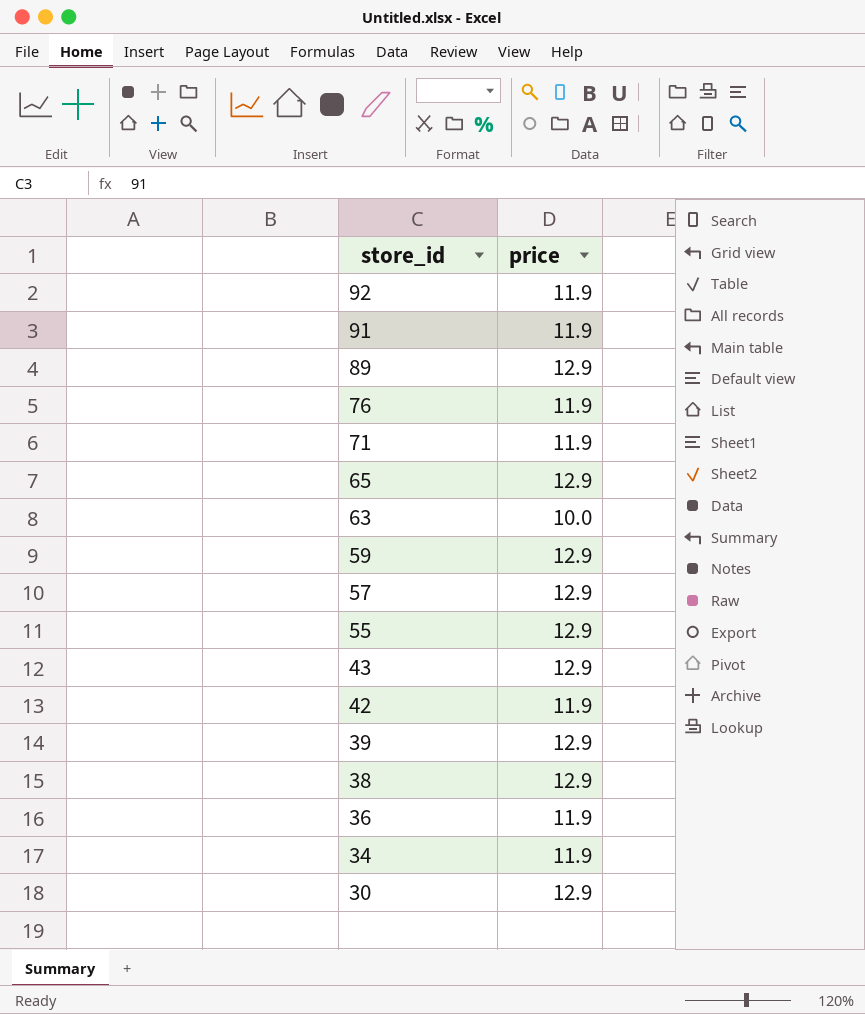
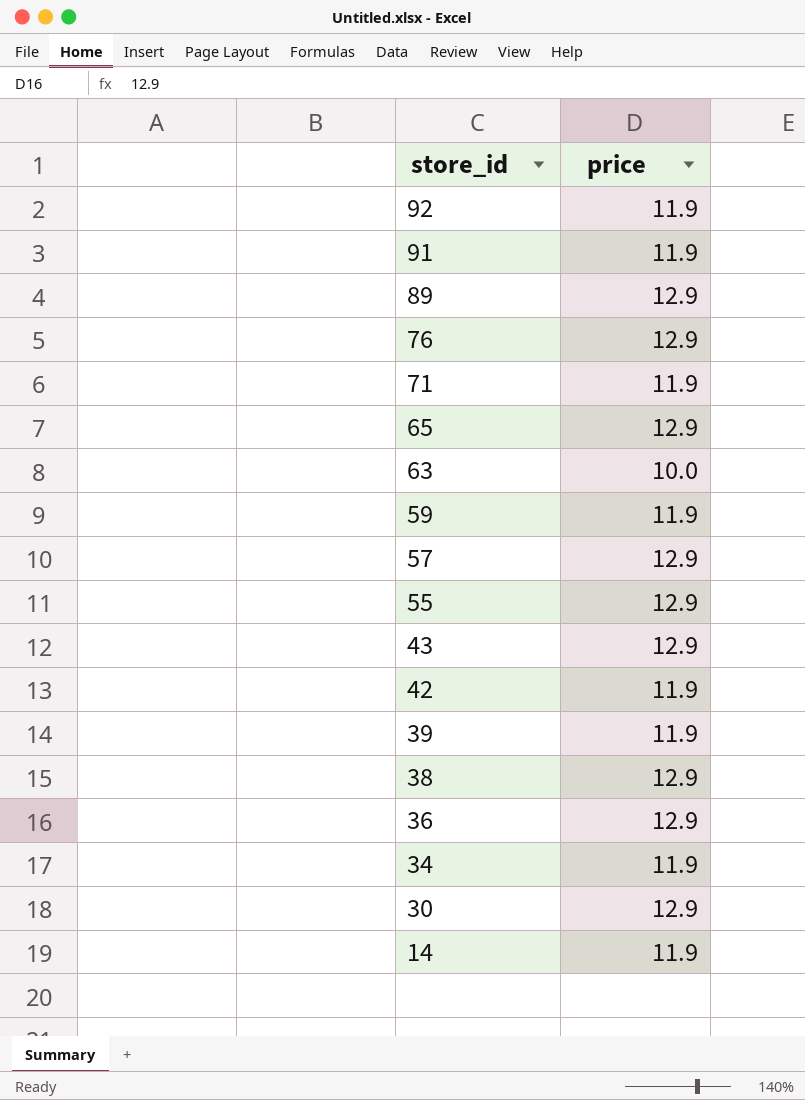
76 | price: 11.9 -> 12.9
59 | price: 12.9 -> 11.9
39 | price: 12.9 -> 11.9
36 | price: 11.9 -> 12.9
row 14: none -> 11.9

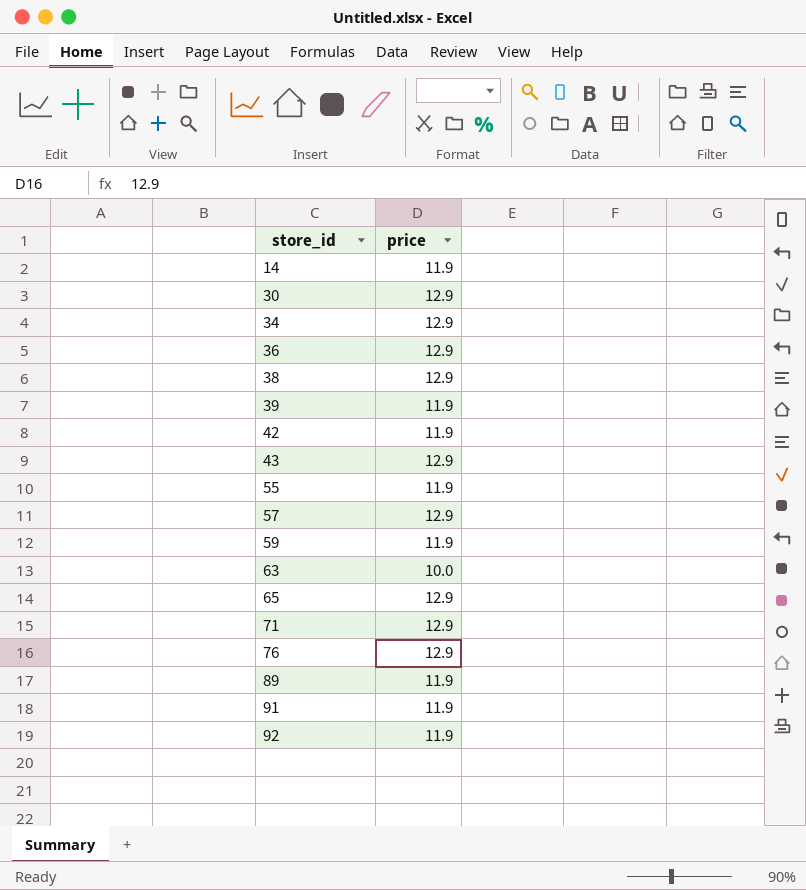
row order: store_id descending -> store_id ascending
34 | price: 11.9 -> 12.9
55 | price: 12.9 -> 11.9
71 | price: 11.9 -> 12.9
89 | price: 12.9 -> 11.9

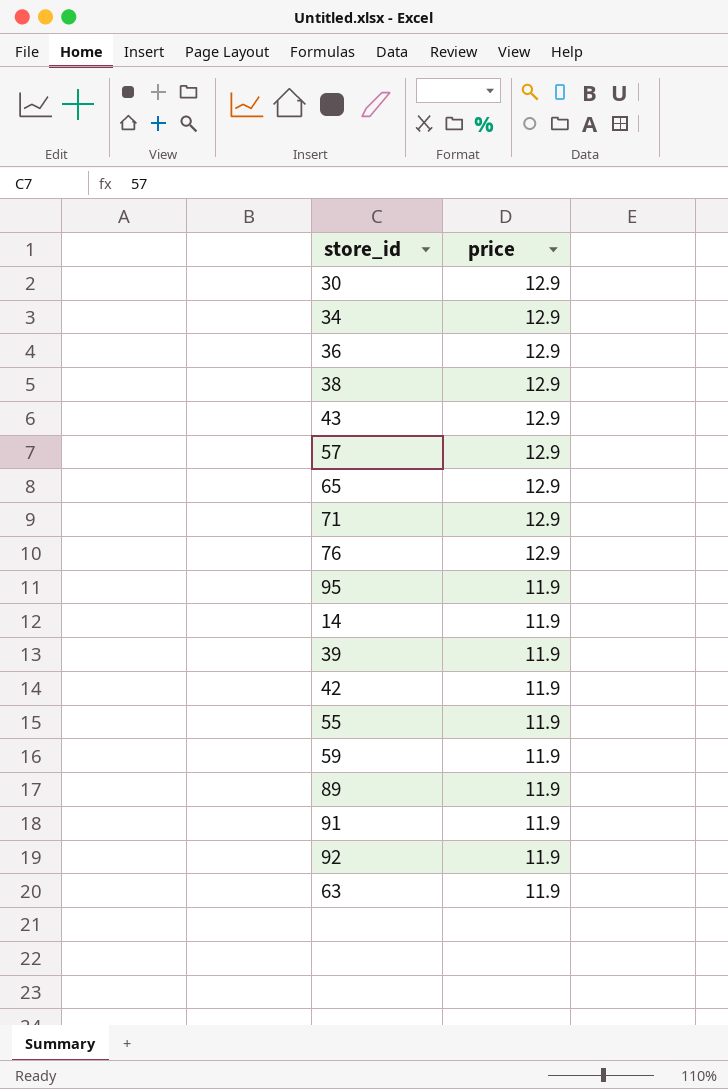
row order: store_id ascending -> price descending
row 95: none -> 11.9
63 | price: 10.0 -> 11.9

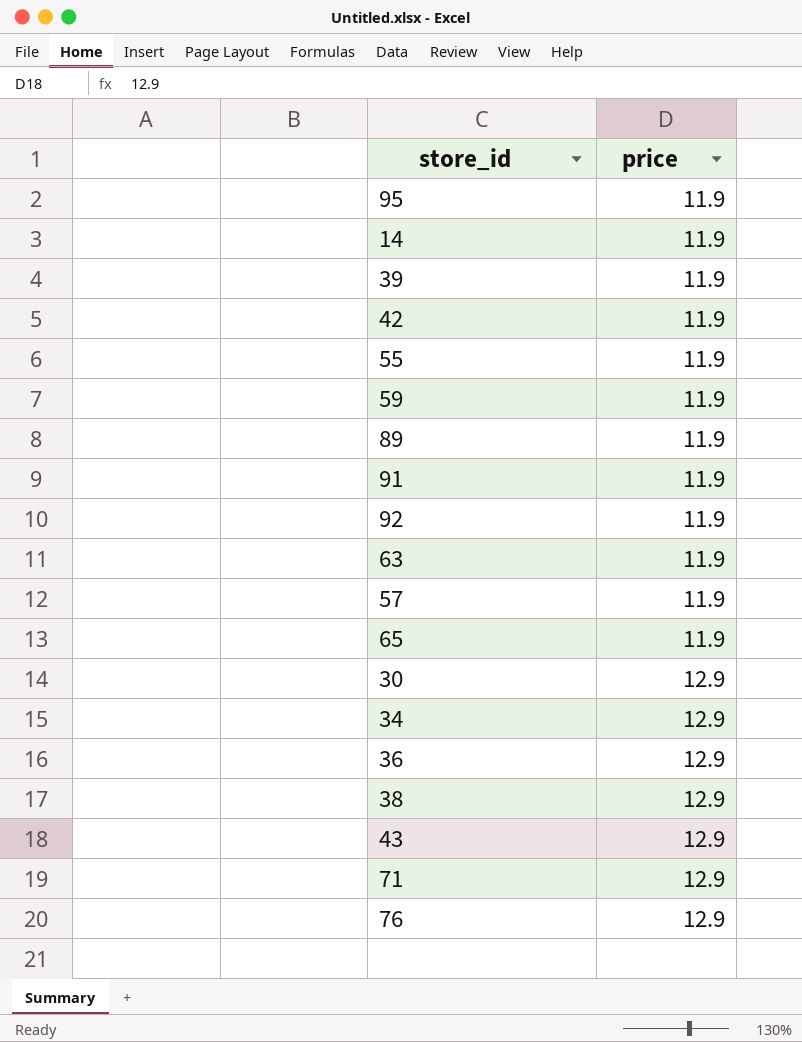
row order: price descending -> price ascending
57 | price: 12.9 -> 11.9
65 | price: 12.9 -> 11.9

